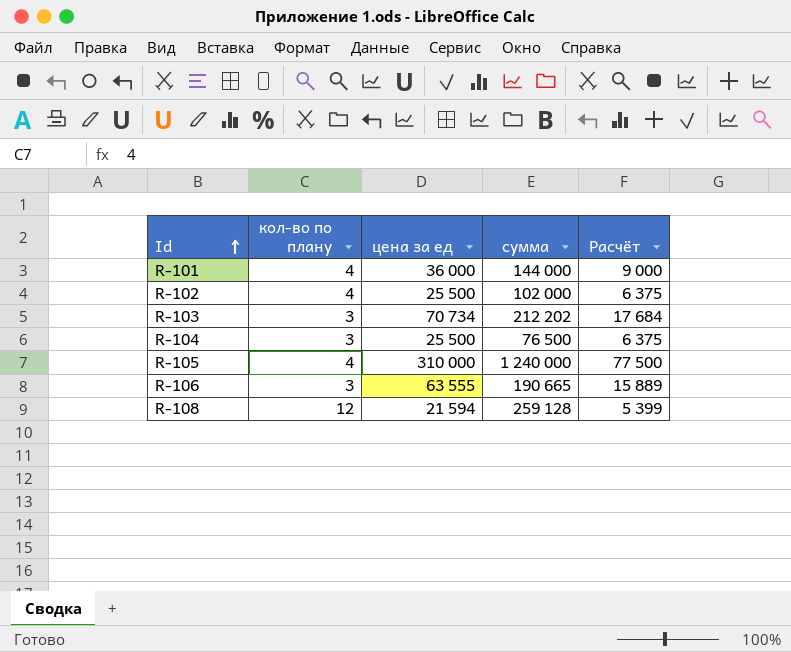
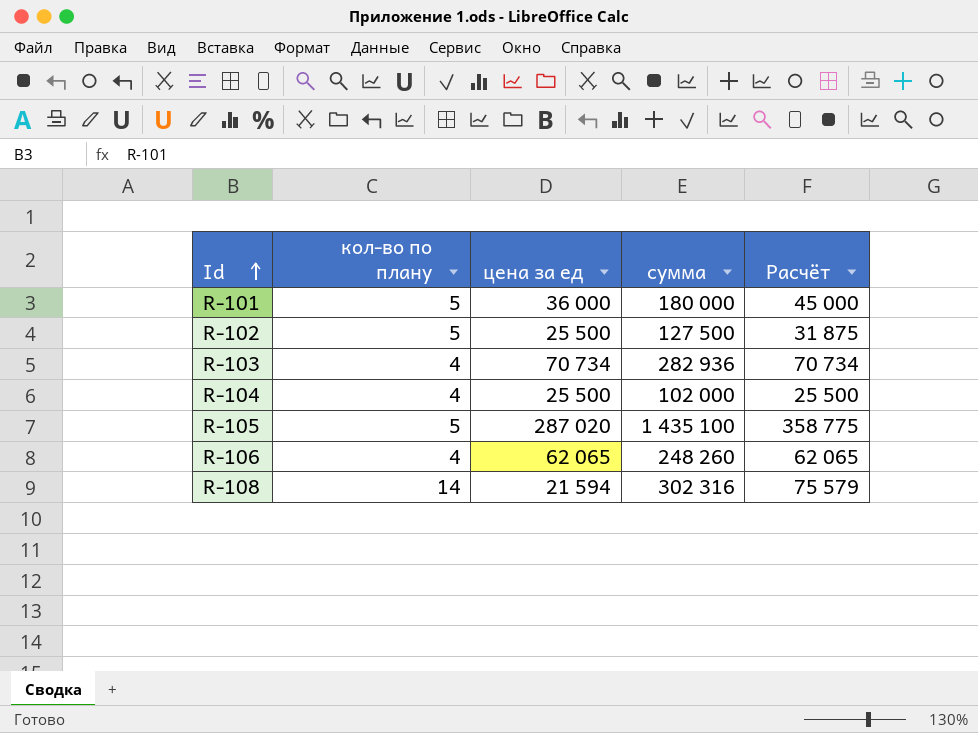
column Расчёт | formula: [цена за ед] * 0,25 -> [сумма] * 0,25
R-101 | кол-во по плану: 4 -> 5
R-101 | сумма: 144 000 -> 180 000
R-102 | кол-во по плану: 4 -> 5
R-102 | сумма: 102 000 -> 127 500
R-103 | кол-во по плану: 3 -> 4
R-103 | сумма: 212 202 -> 282 936
R-104 | кол-во по плану: 3 -> 4
R-104 | сумма: 76 500 -> 102 000
R-105 | кол-во по плану: 4 -> 5
R-105 | цена за ед: 310 000 -> 287 020
R-105 | сумма: 1 240 000 -> 1 435 100
R-106 | кол-во по плану: 3 -> 4
R-106 | цена за ед: 63 555 -> 62 065
R-106 | сумма: 190 665 -> 248 260
R-108 | кол-во по плану: 12 -> 14
R-108 | сумма: 259 128 -> 302 316

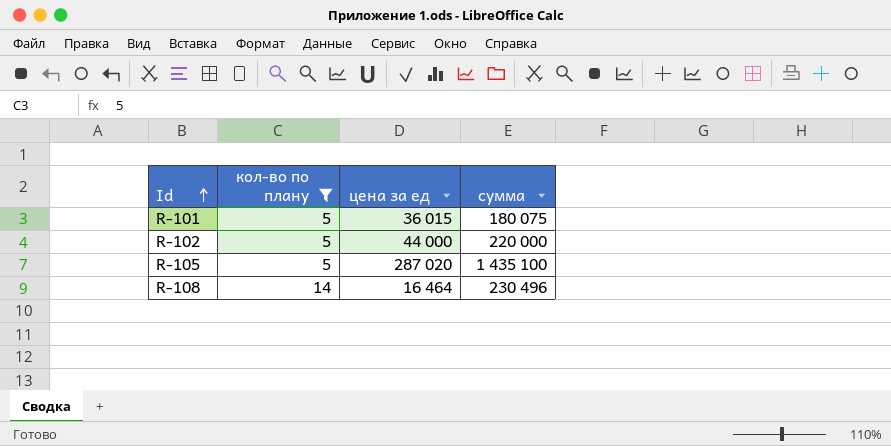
filter: none -> кол-во по плану != 4
column Расчёт | formula: [сумма] * 0,25 -> none
R-101 | цена за ед: 36 000 -> 36 015
R-101 | сумма: 180 000 -> 180 075
R-102 | цена за ед: 25 500 -> 44 000
R-102 | сумма: 127 500 -> 220 000
R-108 | цена за ед: 21 594 -> 16 464
R-108 | сумма: 302 316 -> 230 496

